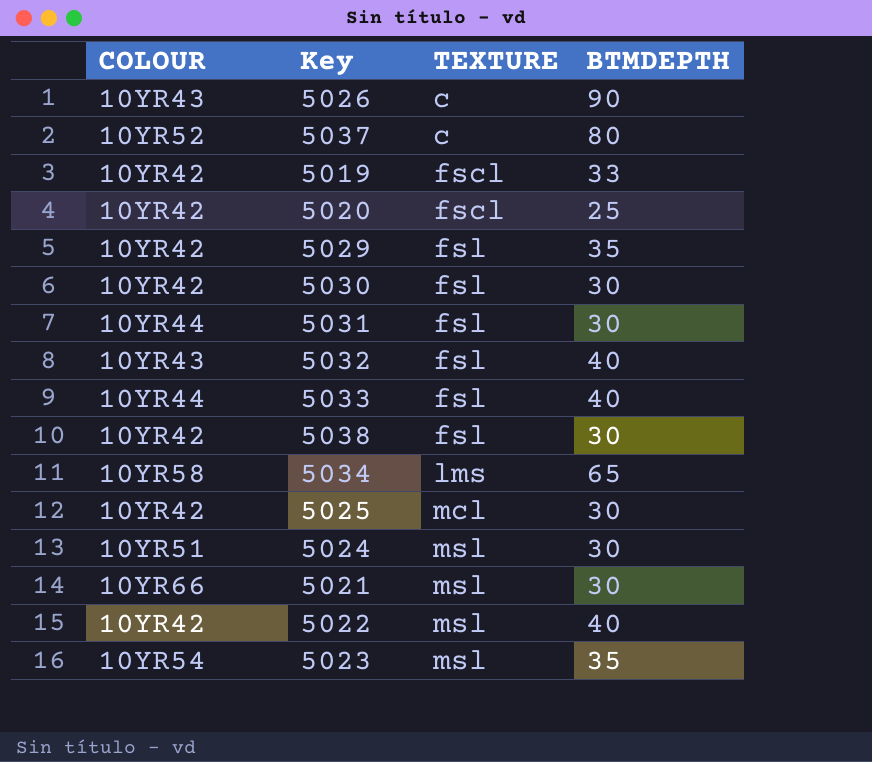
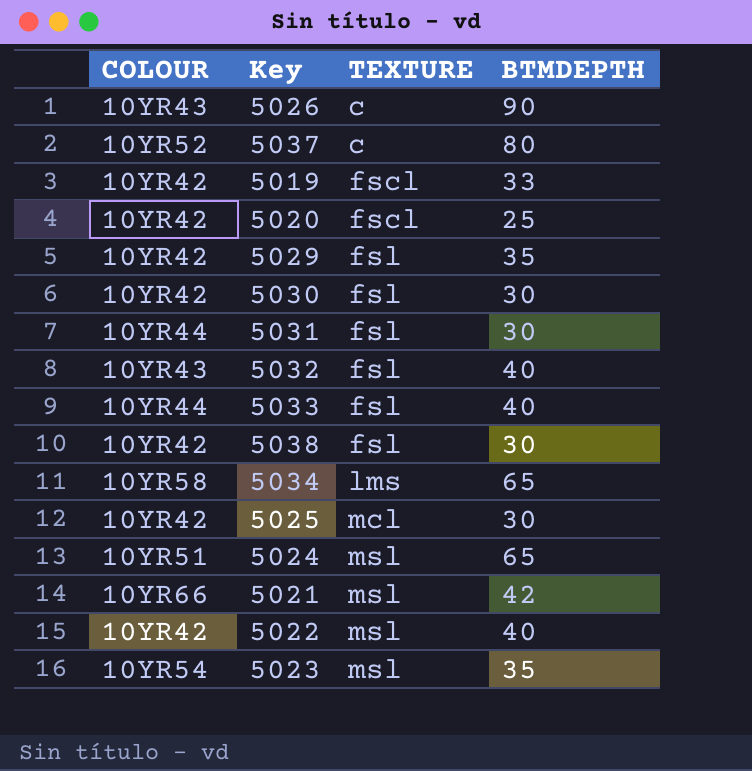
5024 | BTMDEPTH: 30 -> 65
5021 | BTMDEPTH: 30 -> 42

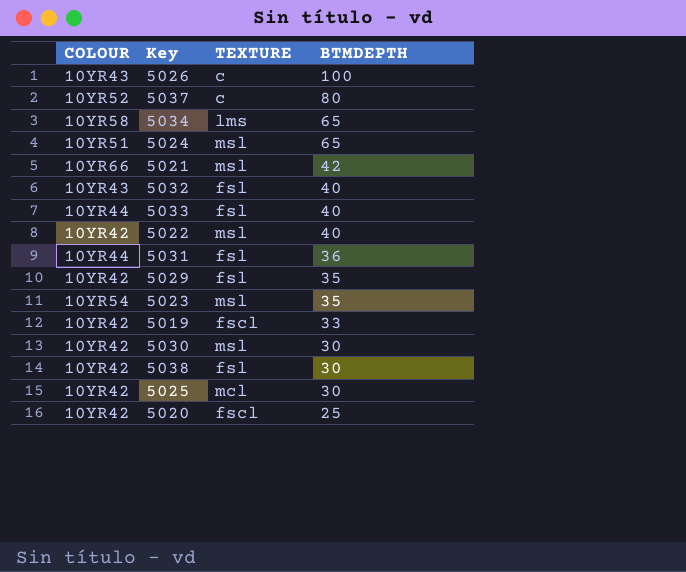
row order: TEXTURE ascending -> BTMDEPTH descending
5026 | BTMDEPTH: 90 -> 100
5031 | BTMDEPTH: 30 -> 36
5030 | TEXTURE: fsl -> msl

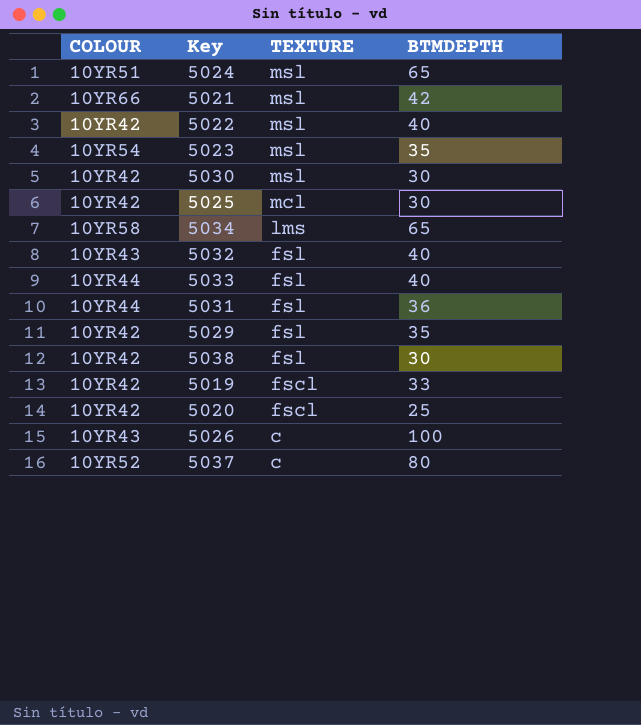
row order: BTMDEPTH descending -> TEXTURE descending

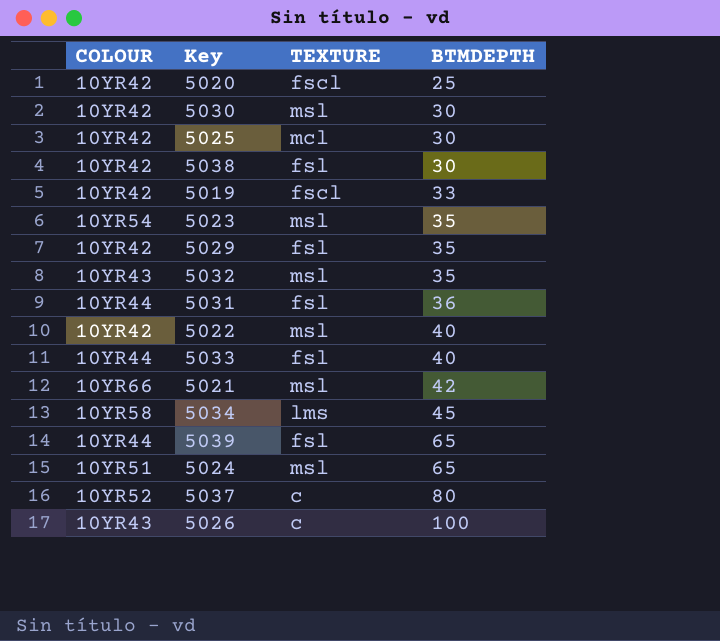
row order: TEXTURE descending -> BTMDEPTH ascending
5032 | TEXTURE: fsl -> msl
5032 | BTMDEPTH: 40 -> 35
5034 | BTMDEPTH: 65 -> 45
row 5039: none -> 10YR44 | fsl | 65

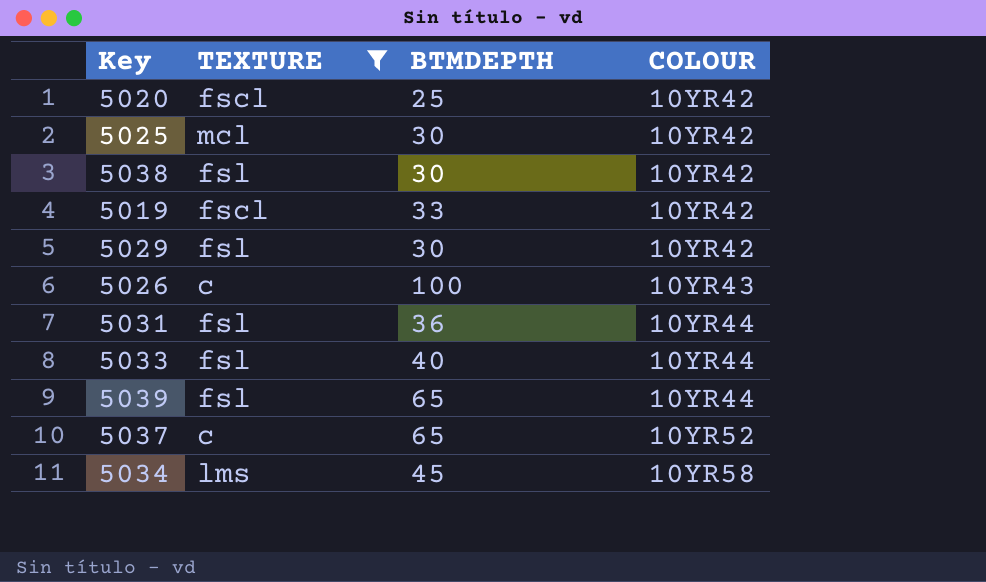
filter: none -> TEXTURE != msl
row order: BTMDEPTH ascending -> COLOUR ascending
column COLOUR | position: 1 -> 4
5029 | BTMDEPTH: 35 -> 30
5037 | BTMDEPTH: 80 -> 65

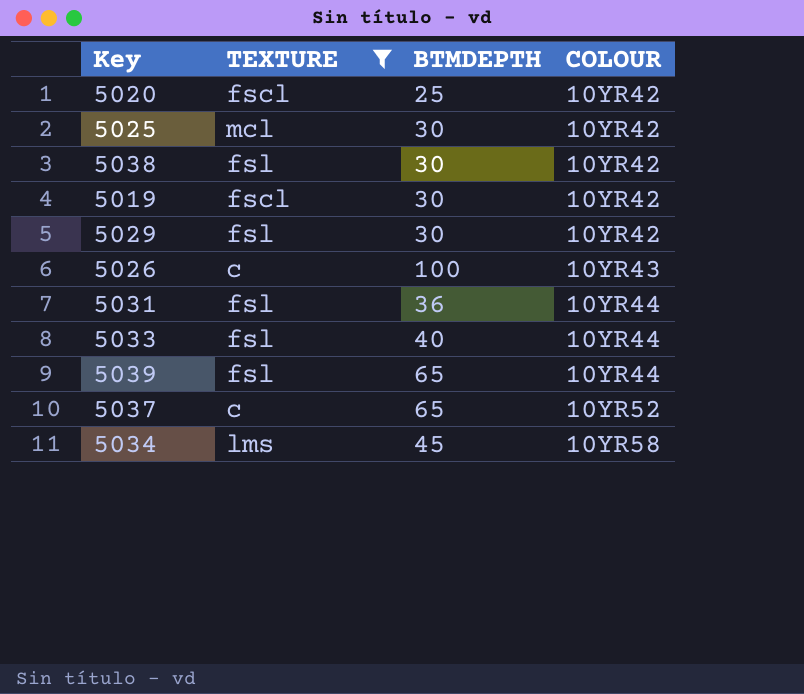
5019 | BTMDEPTH: 33 -> 30

